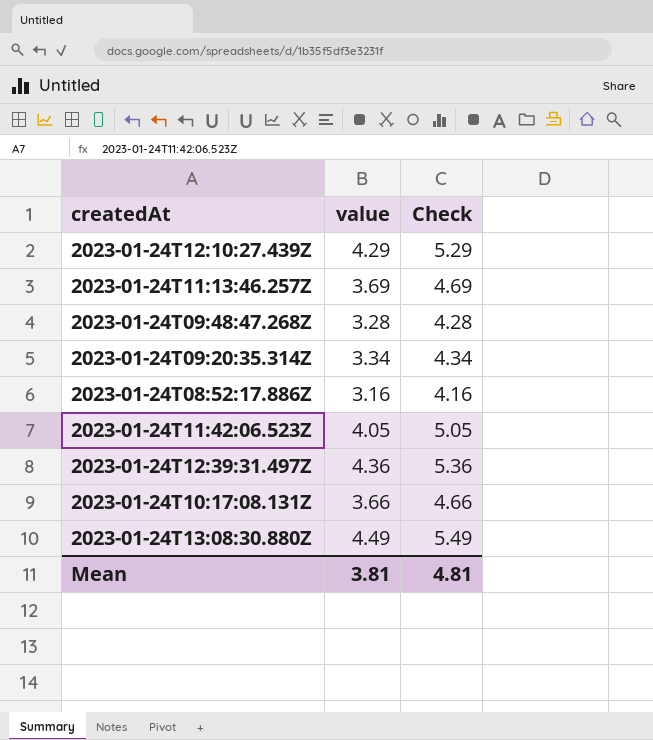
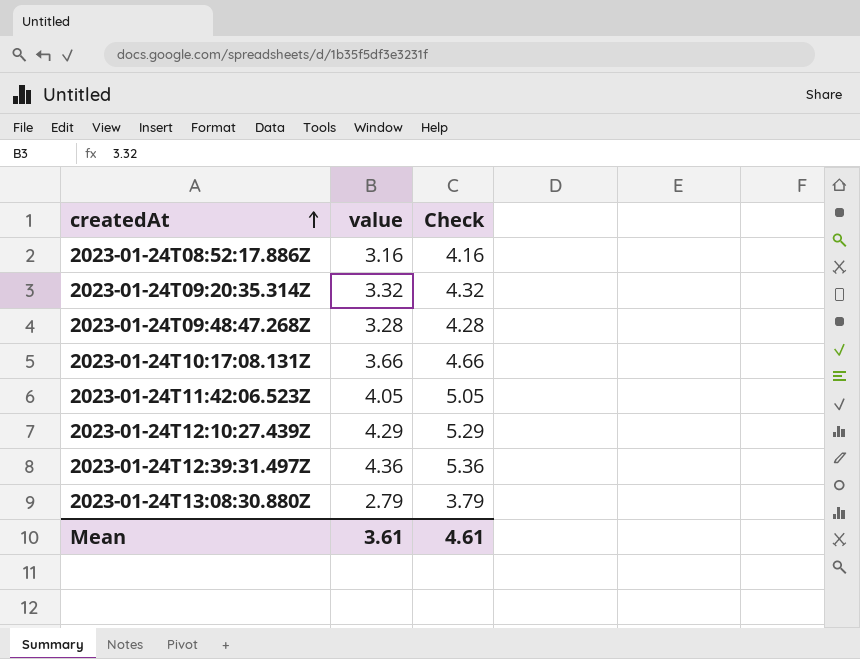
row order: none -> createdAt ascending
row 2023-01-24T11:13:46.257Z: 3.69 | 4.69 -> none
2023-01-24T09:20:35.314Z | value: 3.34 -> 3.32
2023-01-24T09:20:35.314Z | Check: 4.34 -> 4.32
2023-01-24T13:08:30.880Z | value: 4.49 -> 2.79
2023-01-24T13:08:30.880Z | Check: 5.49 -> 3.79
Mean | value: 3.81 -> 3.61
Mean | Check: 4.81 -> 4.61

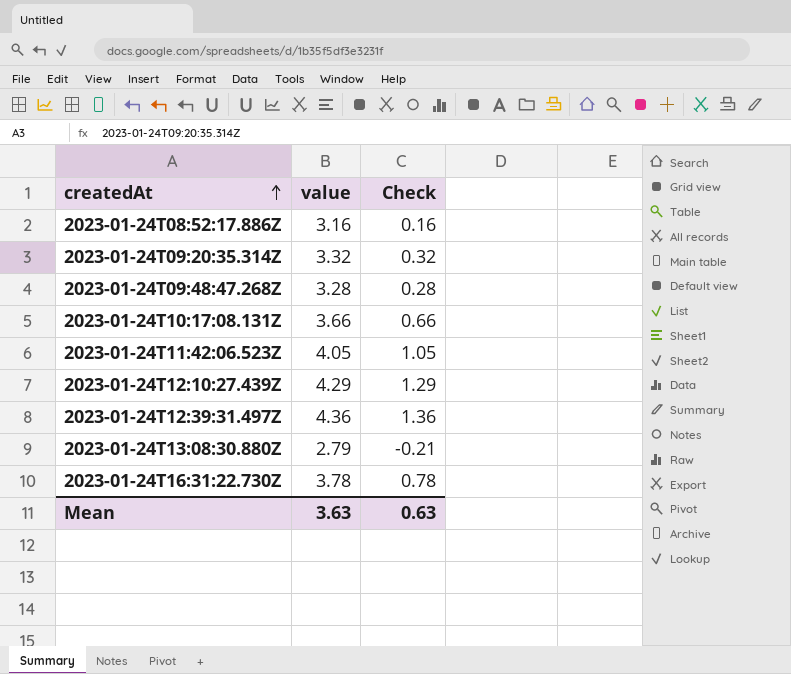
column Check | formula: [value] + 1 -> [value] - 3
row 2023-01-24T16:31:22.730Z: none -> 3.78 | 0.78
Mean | value: 3.61 -> 3.63
Mean | Check: 4.61 -> 0.63

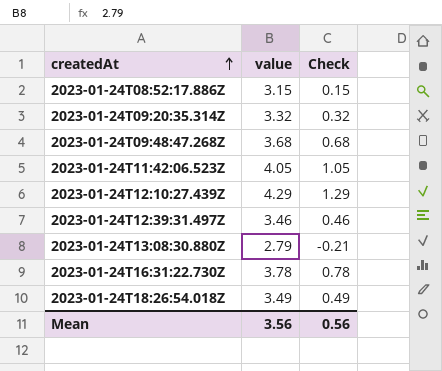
row 2023-01-24T10:17:08.131Z: 3.66 | 0.66 -> none
2023-01-24T08:52:17.886Z | value: 3.16 -> 3.15
2023-01-24T08:52:17.886Z | Check: 0.16 -> 0.15
2023-01-24T09:48:47.268Z | value: 3.28 -> 3.68
2023-01-24T09:48:47.268Z | Check: 0.28 -> 0.68
2023-01-24T12:39:31.497Z | value: 4.36 -> 3.46
2023-01-24T12:39:31.497Z | Check: 1.36 -> 0.46
row 2023-01-24T18:26:54.018Z: none -> 3.49 | 0.49
Mean | value: 3.63 -> 3.56
Mean | Check: 0.63 -> 0.56

